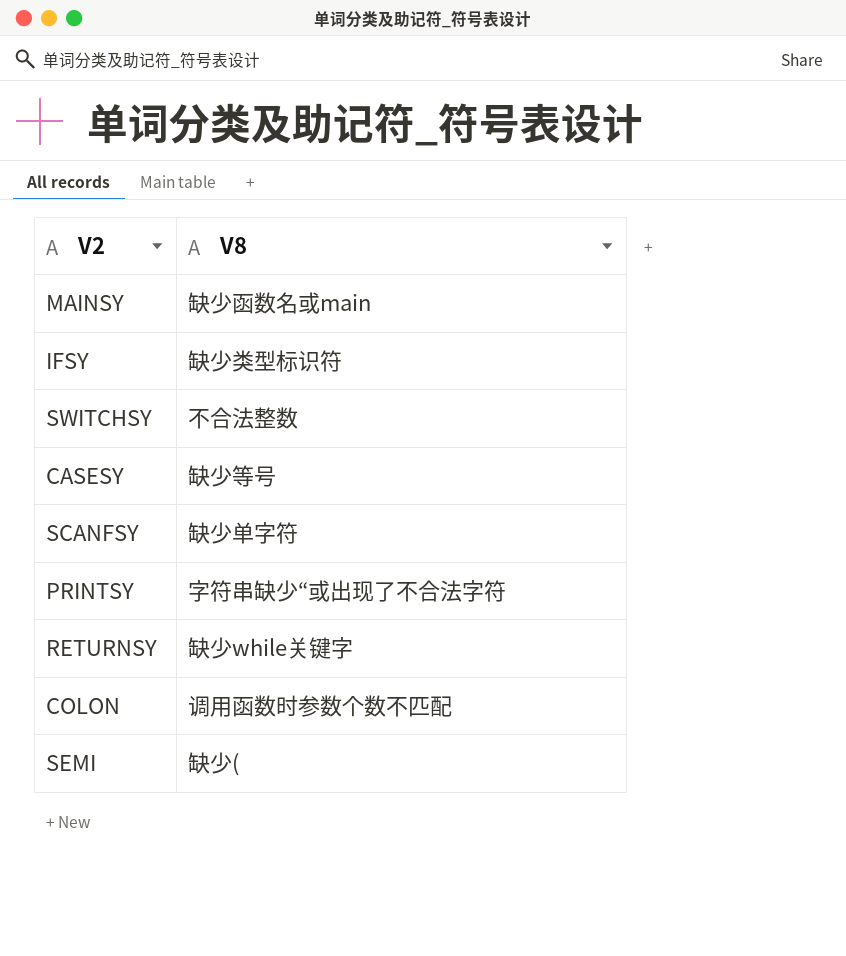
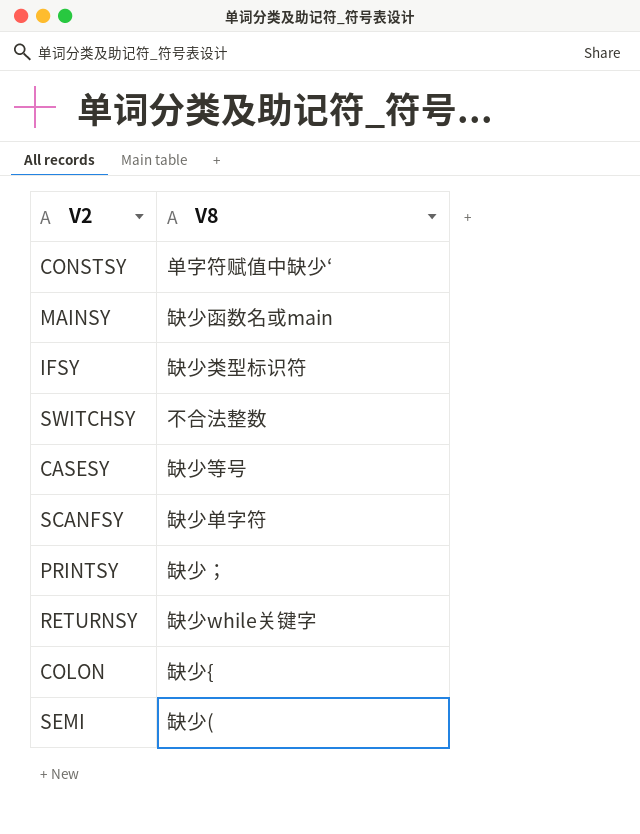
row CONSTSY: none -> 单字符赋值中缺少‘
PRINTSY | V8: 字符串缺少“或出现了不合法字符 -> 缺少；
COLON | V8: 调用函数时参数个数不匹配 -> 缺少{

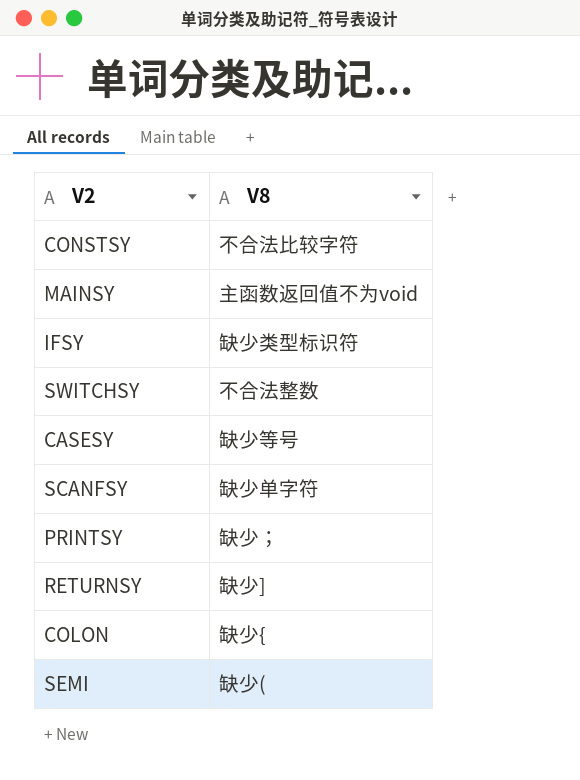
CONSTSY | V8: 单字符赋值中缺少‘ -> 不合法比较字符
MAINSY | V8: 缺少函数名或main -> 主函数返回值不为void
RETURNSY | V8: 缺少while关键字 -> 缺少]

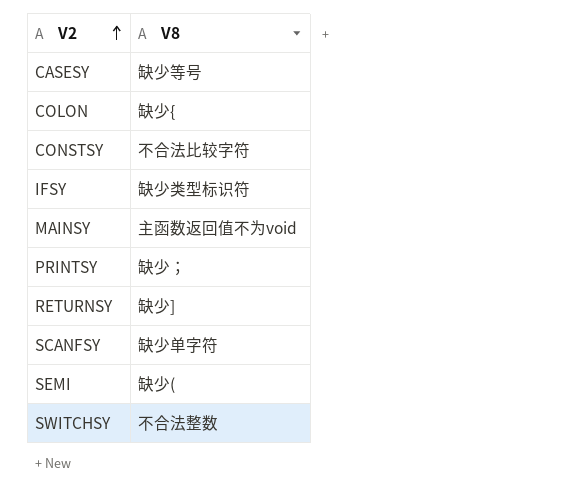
row order: none -> V2 ascending

